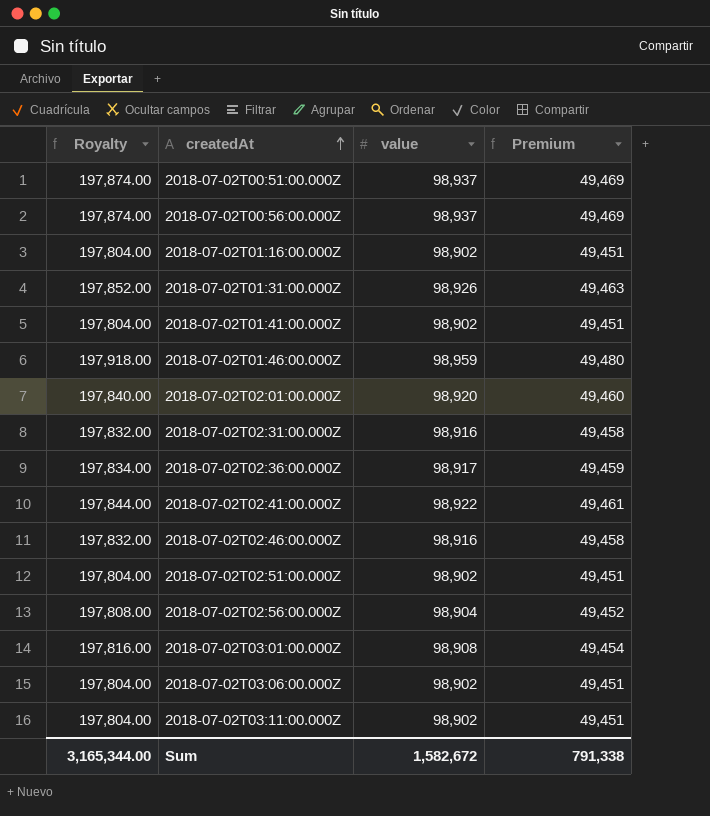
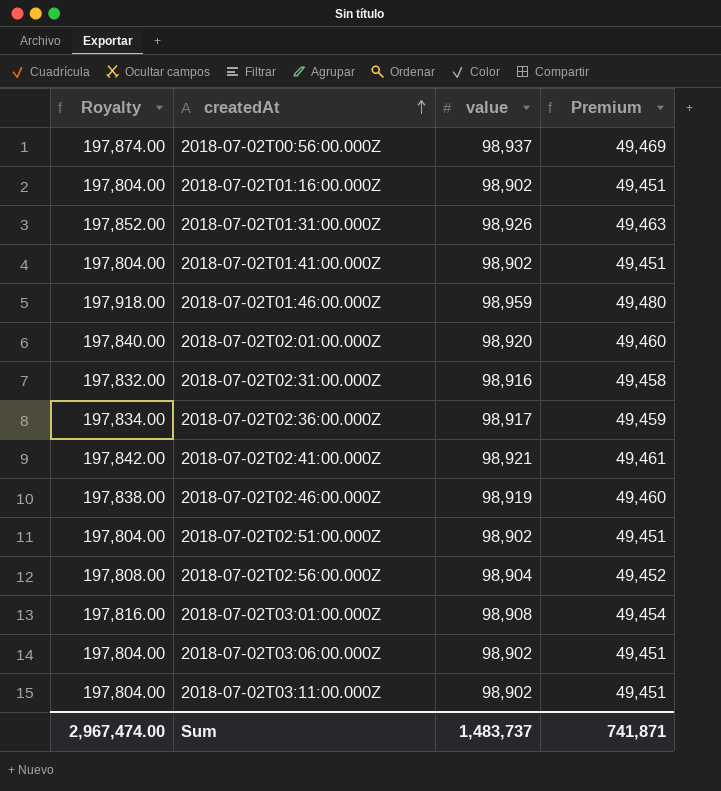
row 2018-07-02T00:51:00.000Z: 197,874.00 | 98,937 | 49,469 -> none
2018-07-02T02:41:00.000Z | Royalty: 197,844.00 -> 197,842.00
2018-07-02T02:41:00.000Z | value: 98,922 -> 98,921
2018-07-02T02:46:00.000Z | Royalty: 197,832.00 -> 197,838.00
2018-07-02T02:46:00.000Z | value: 98,916 -> 98,919
2018-07-02T02:46:00.000Z | Premium: 49,458 -> 49,460
Sum | Royalty: 3,165,344.00 -> 2,967,474.00
Sum | value: 1,582,672 -> 1,483,737
Sum | Premium: 791,338 -> 741,871

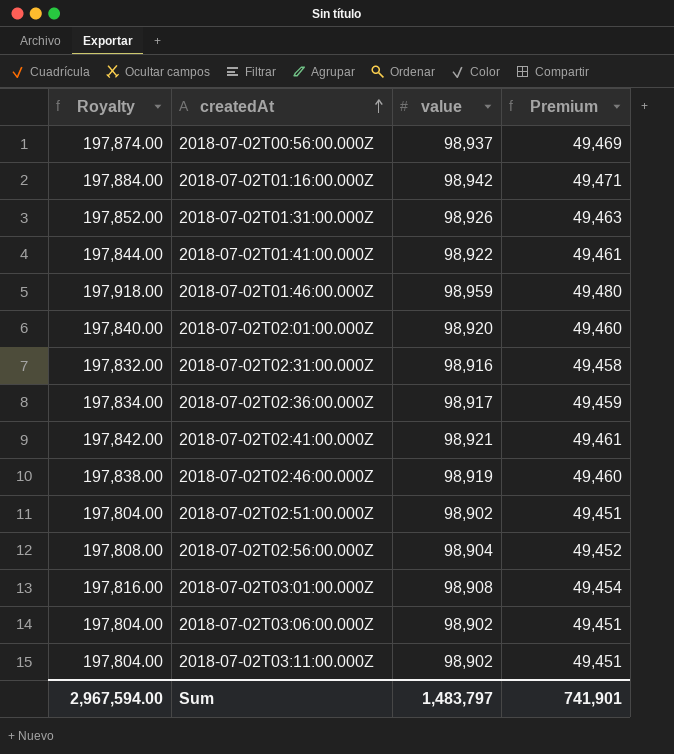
2018-07-02T01:16:00.000Z | Royalty: 197,804.00 -> 197,884.00
2018-07-02T01:16:00.000Z | value: 98,902 -> 98,942
2018-07-02T01:16:00.000Z | Premium: 49,451 -> 49,471
2018-07-02T01:41:00.000Z | Royalty: 197,804.00 -> 197,844.00
2018-07-02T01:41:00.000Z | value: 98,902 -> 98,922
2018-07-02T01:41:00.000Z | Premium: 49,451 -> 49,461
Sum | Royalty: 2,967,474.00 -> 2,967,594.00
Sum | value: 1,483,737 -> 1,483,797
Sum | Premium: 741,871 -> 741,901

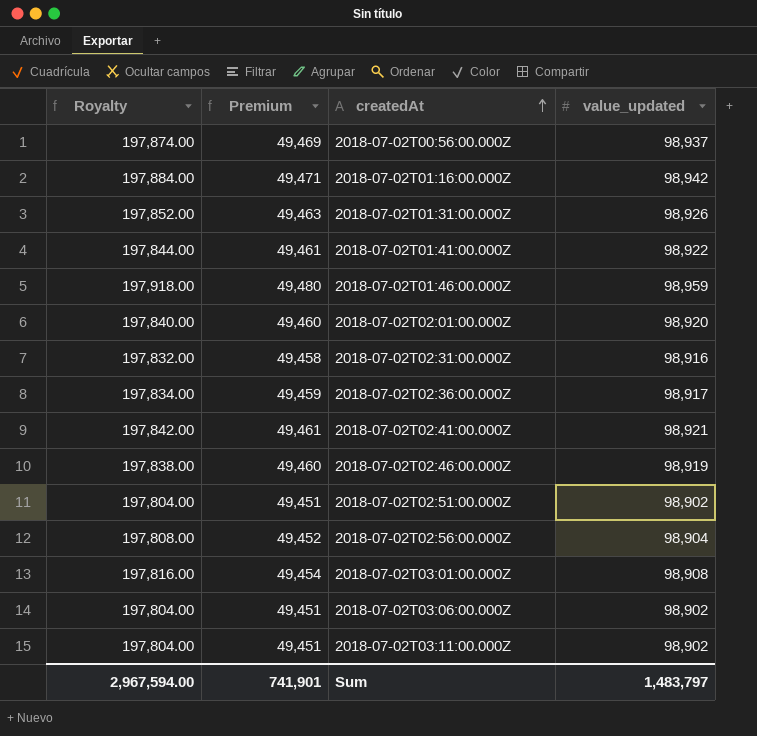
column Premium | position: 4 -> 2
column name: value -> value_updated

